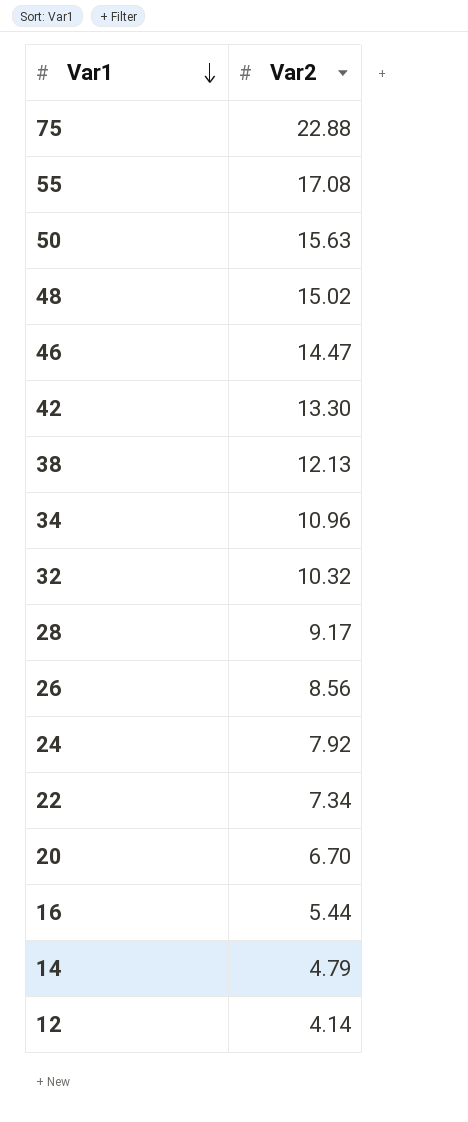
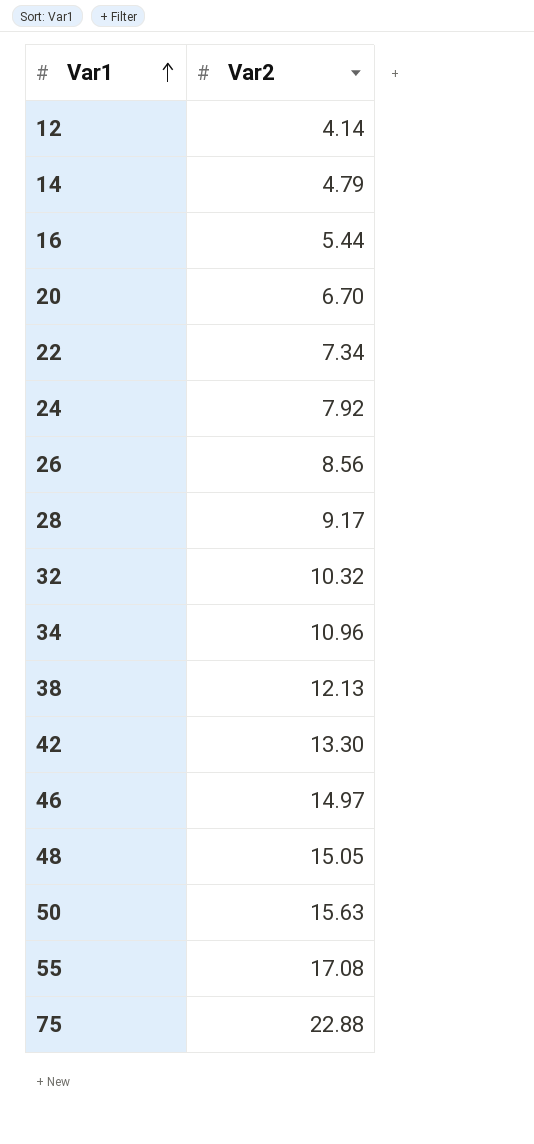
row order: Var1 descending -> Var1 ascending
46 | Var2: 14.47 -> 14.97
48 | Var2: 15.02 -> 15.05

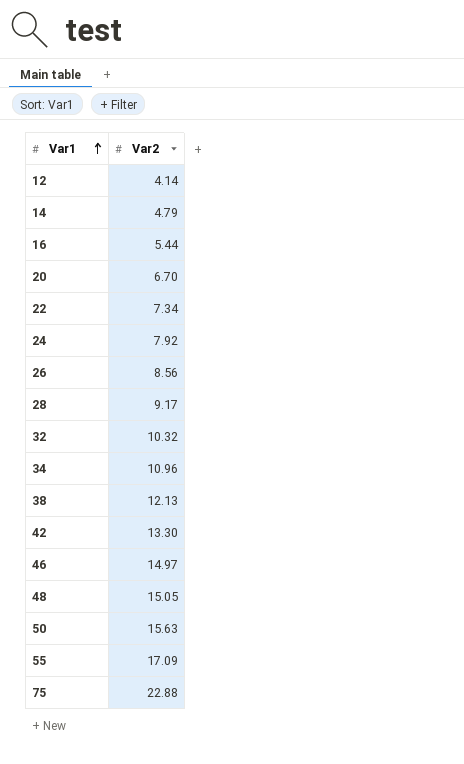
55 | Var2: 17.08 -> 17.09

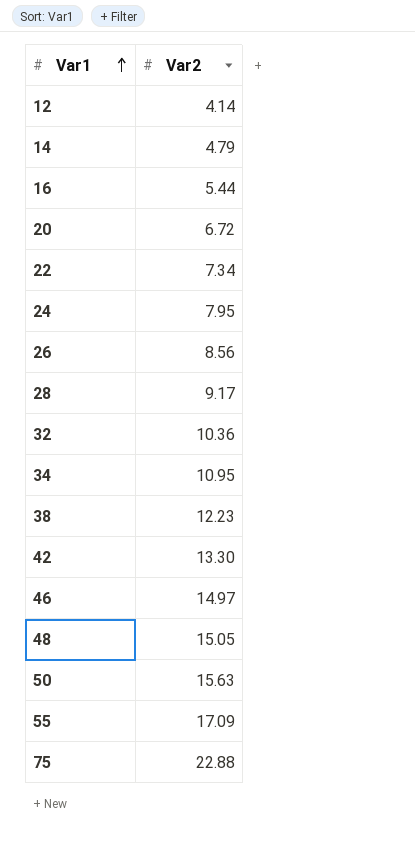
20 | Var2: 6.70 -> 6.72
24 | Var2: 7.92 -> 7.95
32 | Var2: 10.32 -> 10.36
34 | Var2: 10.96 -> 10.95
38 | Var2: 12.13 -> 12.23

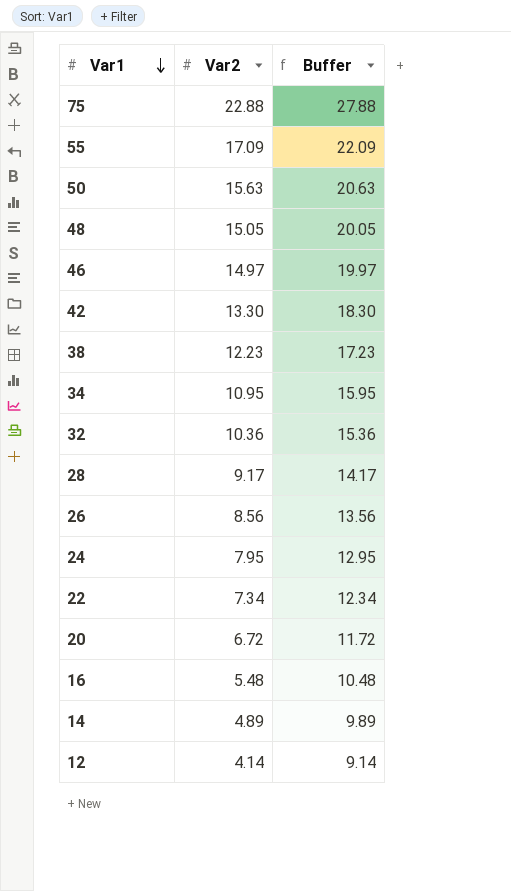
row order: Var1 ascending -> Var1 descending
column Buffer | formula: none -> [Var2] + 5
16 | Var2: 5.44 -> 5.48
14 | Var2: 4.79 -> 4.89

